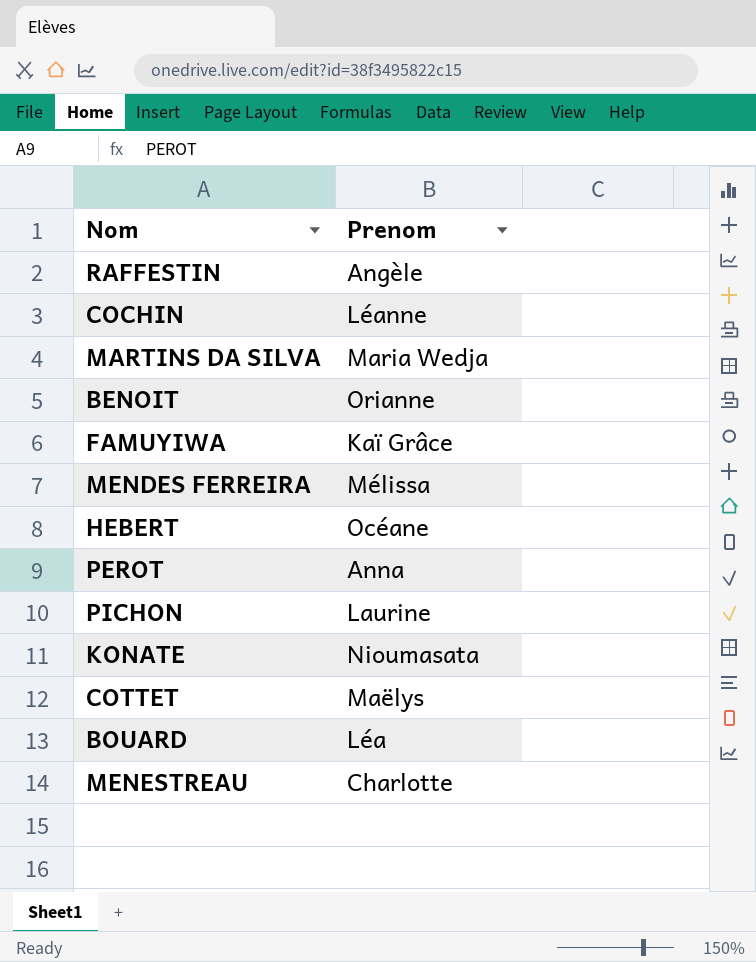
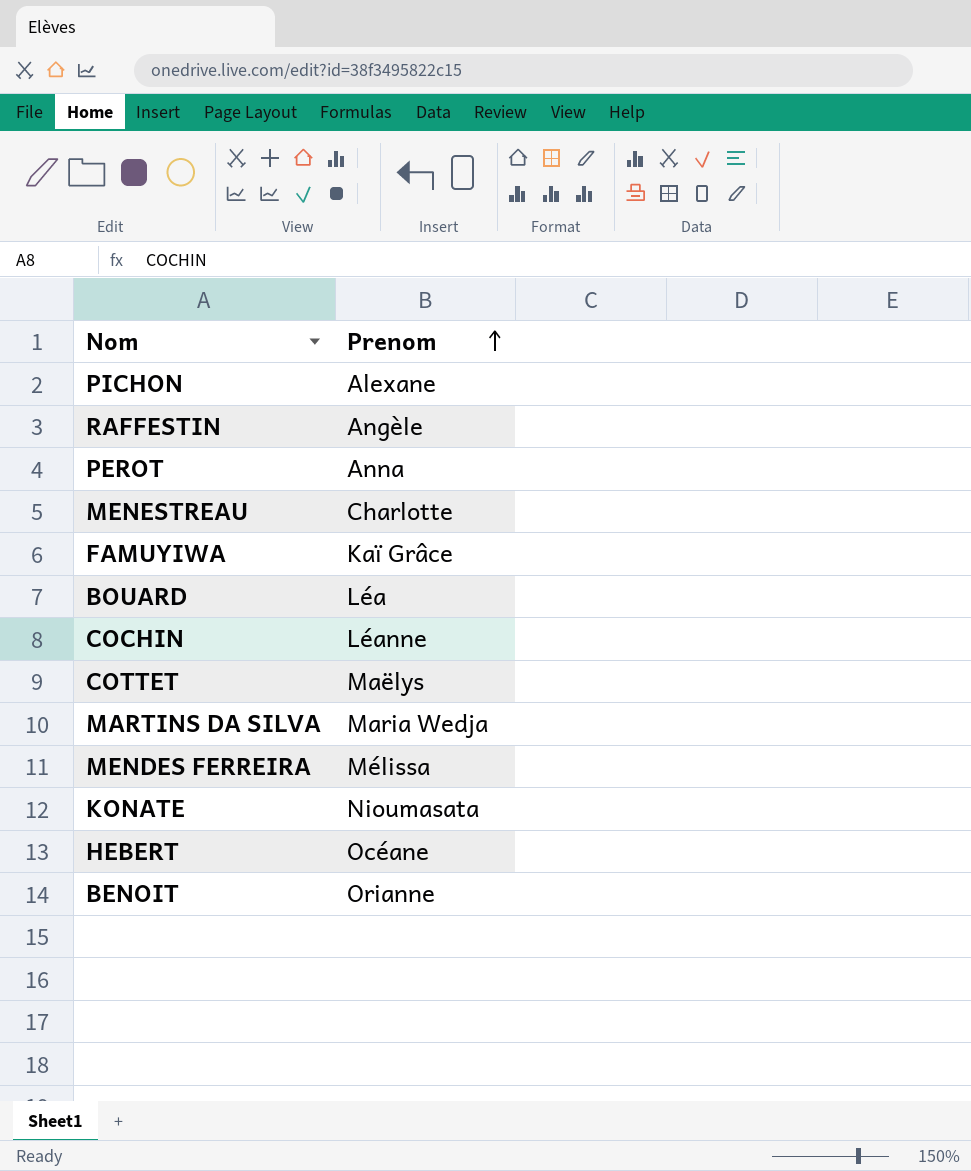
row order: none -> Prenom ascending
PICHON | Prenom: Laurine -> Alexane

